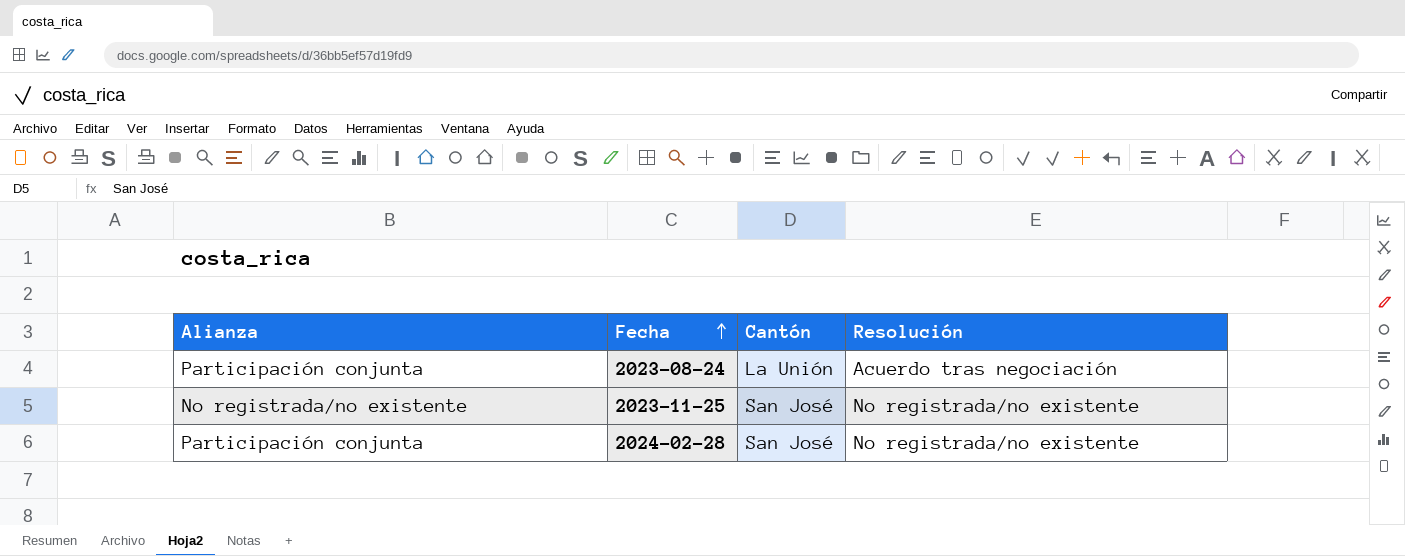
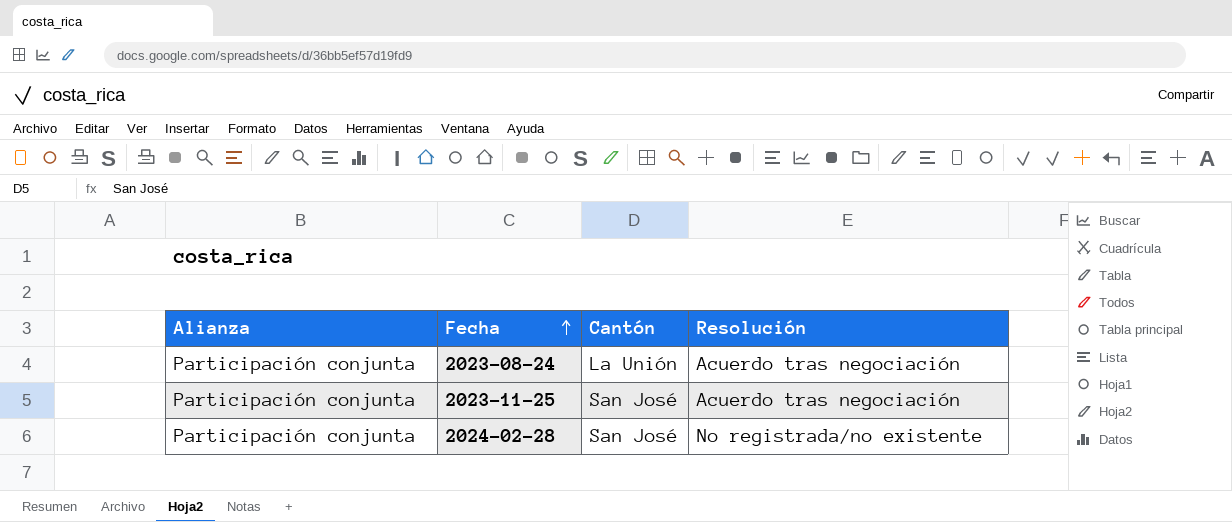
2023-11-25 | Alianza: No registrada/no existente -> Participación conjunta
2023-11-25 | Resolución: No registrada/no existente -> Acuerdo tras negociación

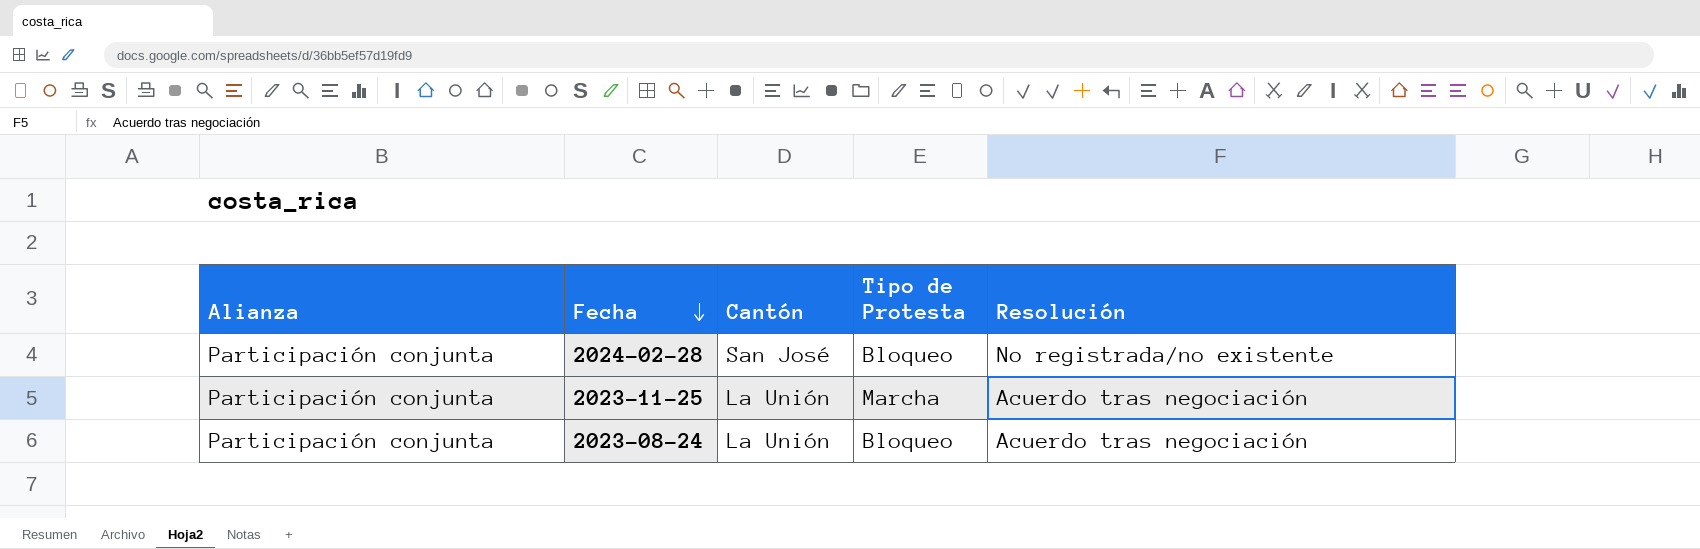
row order: Fecha ascending -> Fecha descending
column Tipo de Protesta | position: none -> 4
2023-11-25 | Cantón: San José -> La Unión

